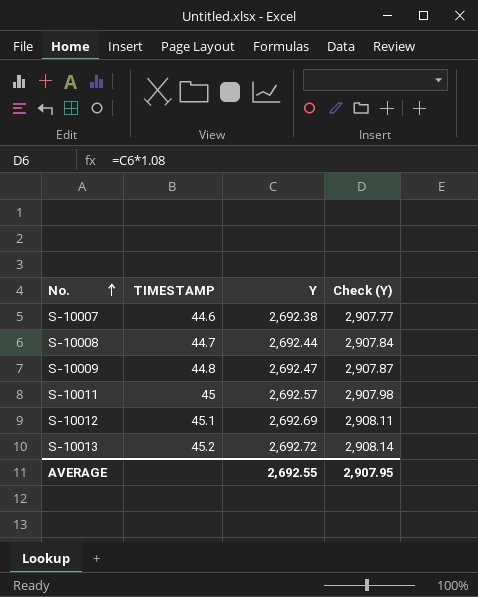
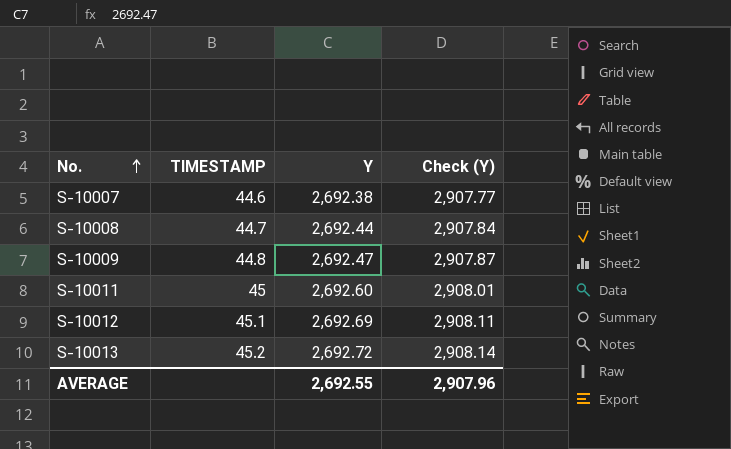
S-10011 | Y: 2,692.57 -> 2,692.60
S-10011 | Check (Y): 2,907.98 -> 2,908.01
AVERAGE | Check (Y): 2,907.95 -> 2,907.96

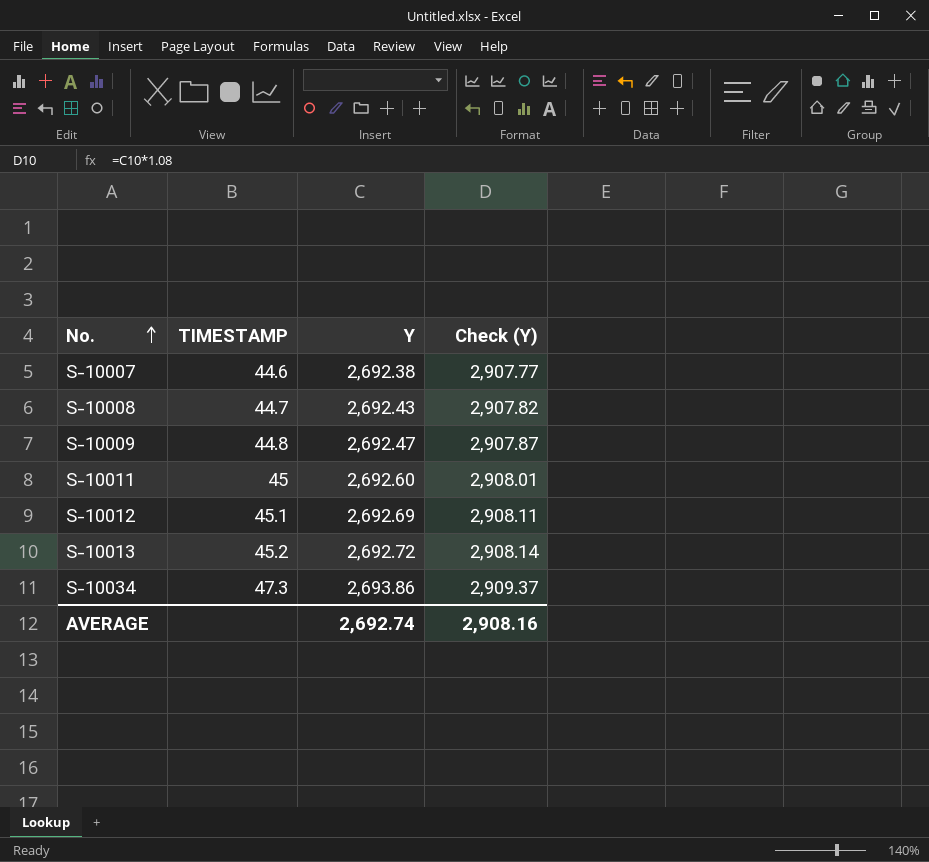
S-10008 | Y: 2,692.44 -> 2,692.43
S-10008 | Check (Y): 2,907.84 -> 2,907.82
row S-10034: none -> 47.3 | 2,693.86 | 2,909.37
AVERAGE | Y: 2,692.55 -> 2,692.74
AVERAGE | Check (Y): 2,907.96 -> 2,908.16

